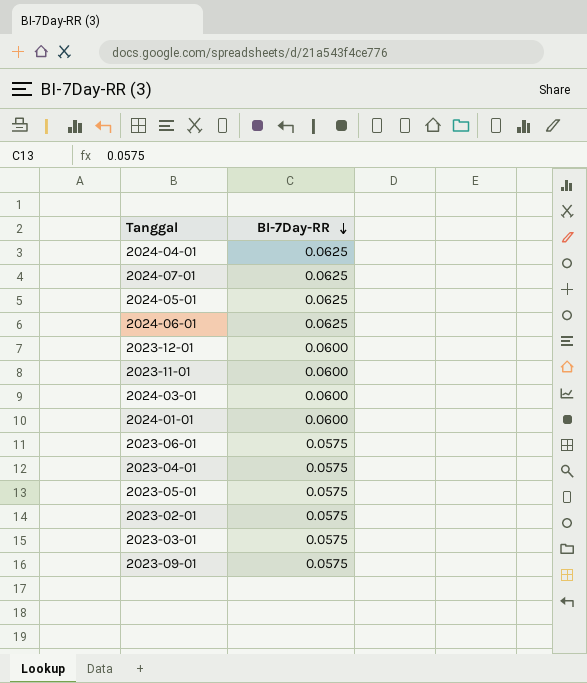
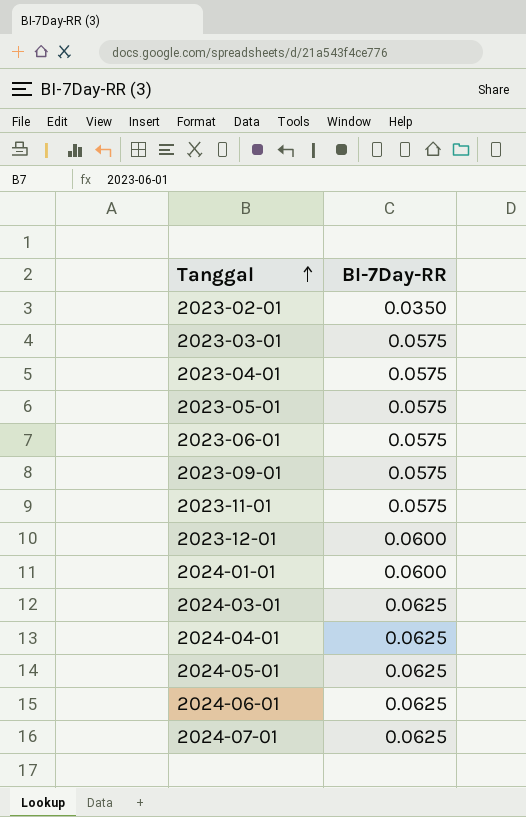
row order: BI-7Day-RR descending -> Tanggal ascending
2023-02-01 | BI-7Day-RR: 0.0575 -> 0.0350
2023-11-01 | BI-7Day-RR: 0.0600 -> 0.0575
2024-03-01 | BI-7Day-RR: 0.0600 -> 0.0625

